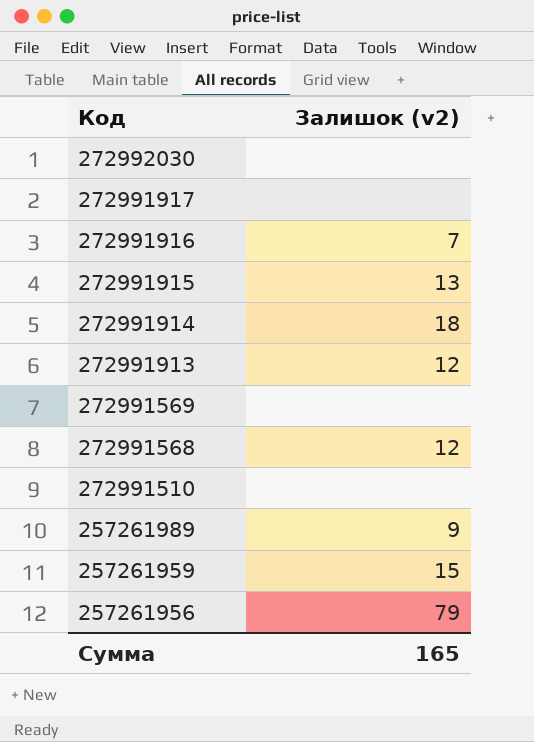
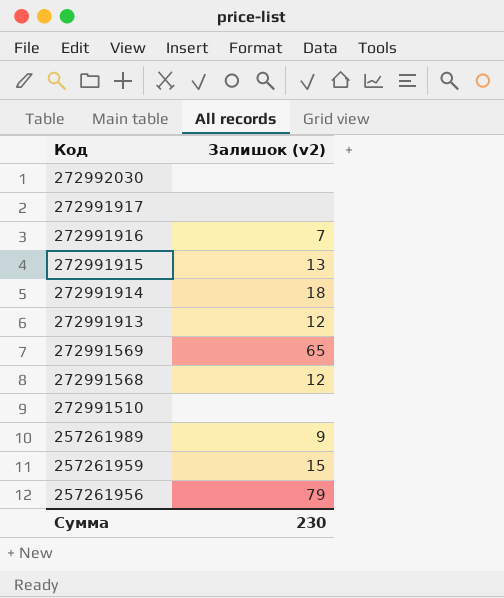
272991569 | Залишок (v2): none -> 65
Сумма | Залишок (v2): 165 -> 230

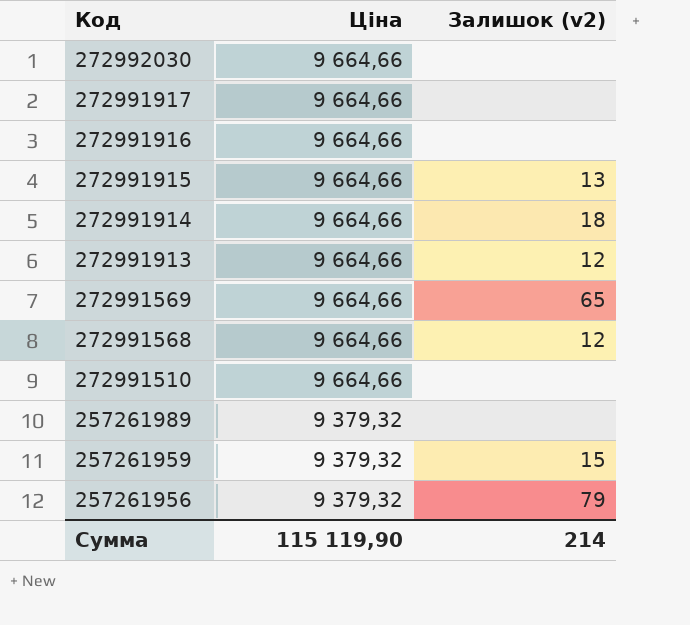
column Ціна | position: none -> 2
272991916 | Залишок (v2): 7 -> none
257261989 | Залишок (v2): 9 -> none
Сумма | Залишок (v2): 230 -> 214

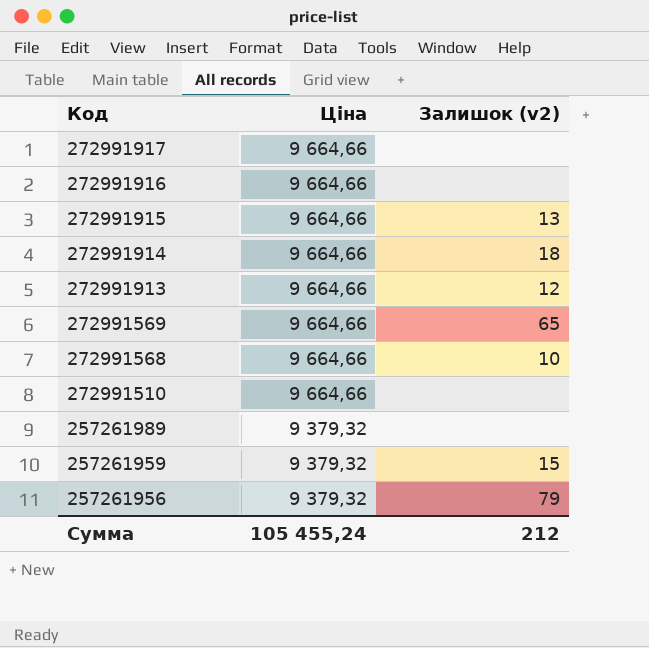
row 272992030: 9 664,66 | none -> none
272991568 | Залишок (v2): 12 -> 10
Сумма | Ціна: 115 119,90 -> 105 455,24
Сумма | Залишок (v2): 214 -> 212

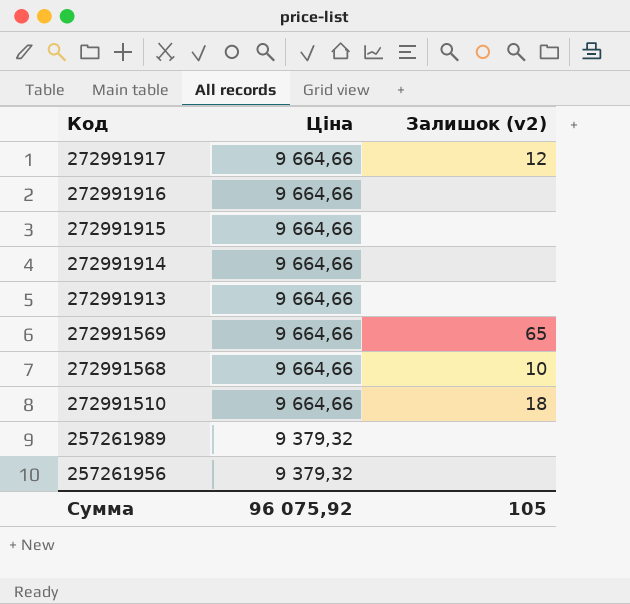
row 257261959: 9 379,32 | 15 -> none
272991917 | Залишок (v2): none -> 12
272991915 | Залишок (v2): 13 -> none
272991914 | Залишок (v2): 18 -> none
272991913 | Залишок (v2): 12 -> none
272991510 | Залишок (v2): none -> 18
257261956 | Залишок (v2): 79 -> none
Сумма | Ціна: 105 455,24 -> 96 075,92
Сумма | Залишок (v2): 212 -> 105

